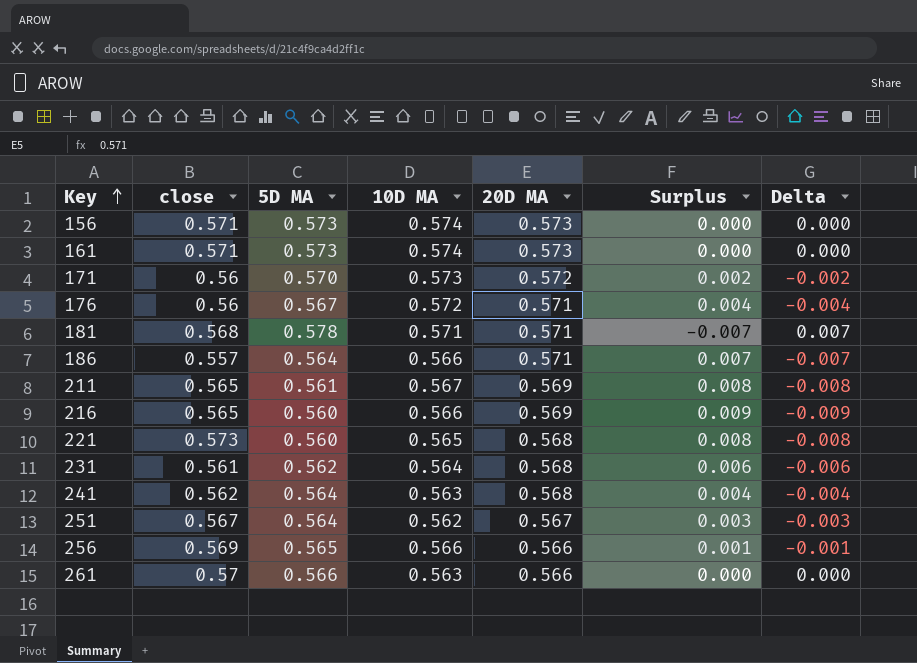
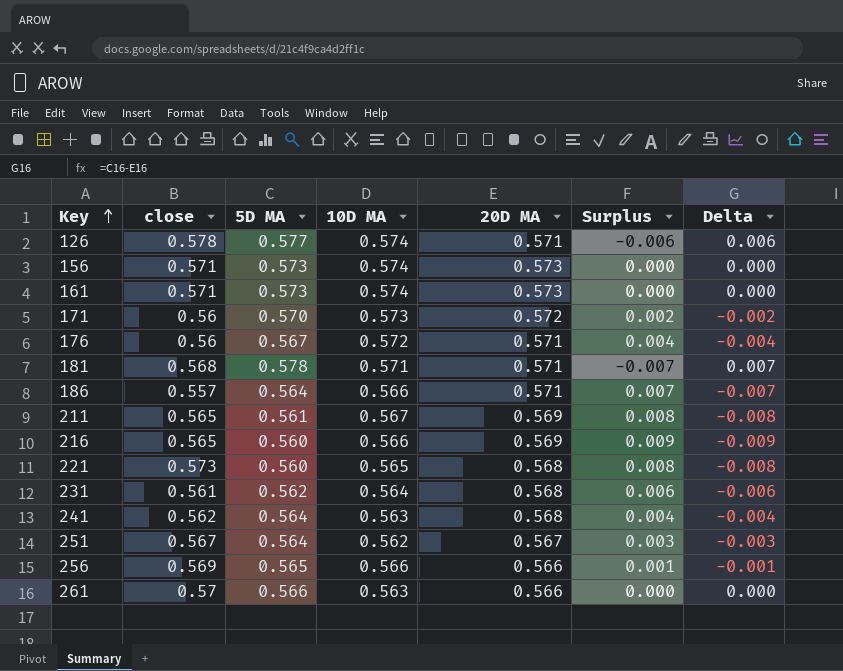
row 126: none -> 0.578 | 0.577 | 0.574 | 0.571 | -0.006 | 0.006

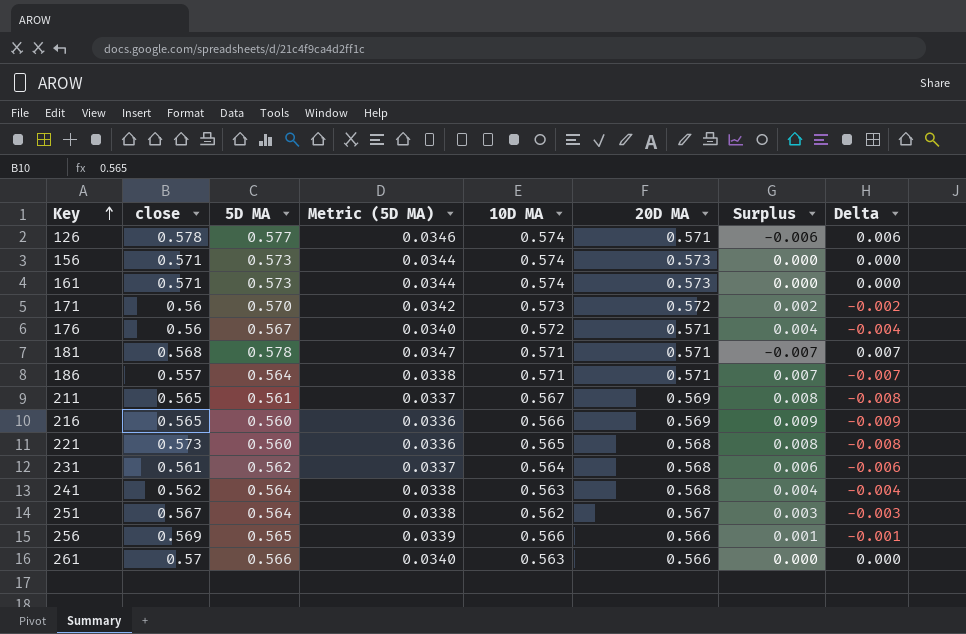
column Metric (5D MA) | formula: none -> [5D MA] * 0.06
186 | 10D MA: 0.566 -> 0.571

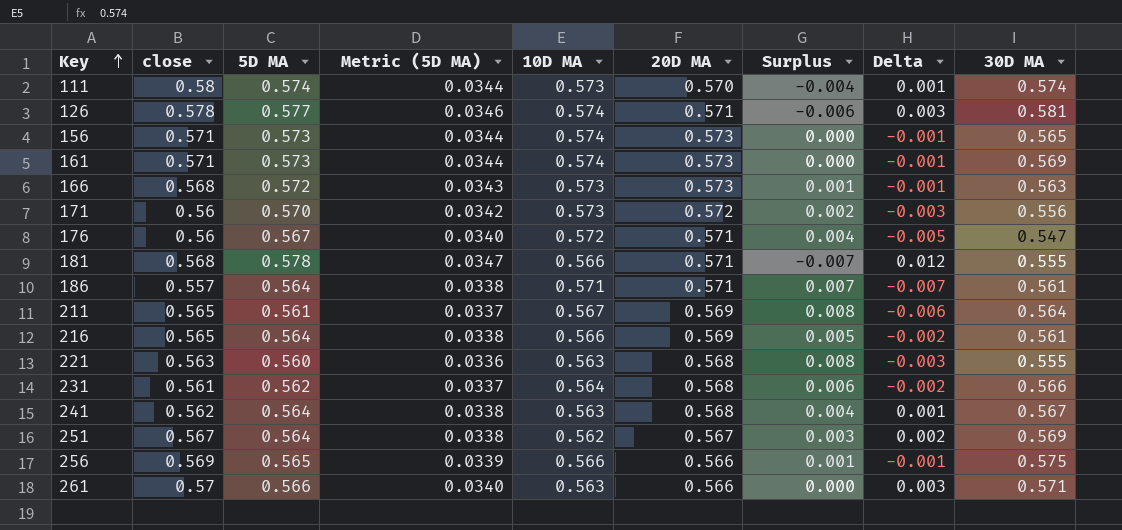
column Delta | formula: [5D MA] - [20D MA] -> [5D MA] - [10D MA]
column 30D MA | position: none -> 9
row 111: none -> 0.58 | 0.574 | 0.0344 | 0.573 | 0.570 | -0.004 | 0.001 | 0.574
row 166: none -> 0.568 | 0.572 | 0.0343 | 0.573 | 0.573 | 0.001 | -0.001 | 0.563
181 | 10D MA: 0.571 -> 0.566
216 | 5D MA: 0.560 -> 0.564
216 | Metric (5D MA): 0.0336 -> 0.0338
216 | Surplus: 0.009 -> 0.005
221 | close: 0.573 -> 0.563
221 | 10D MA: 0.565 -> 0.563

